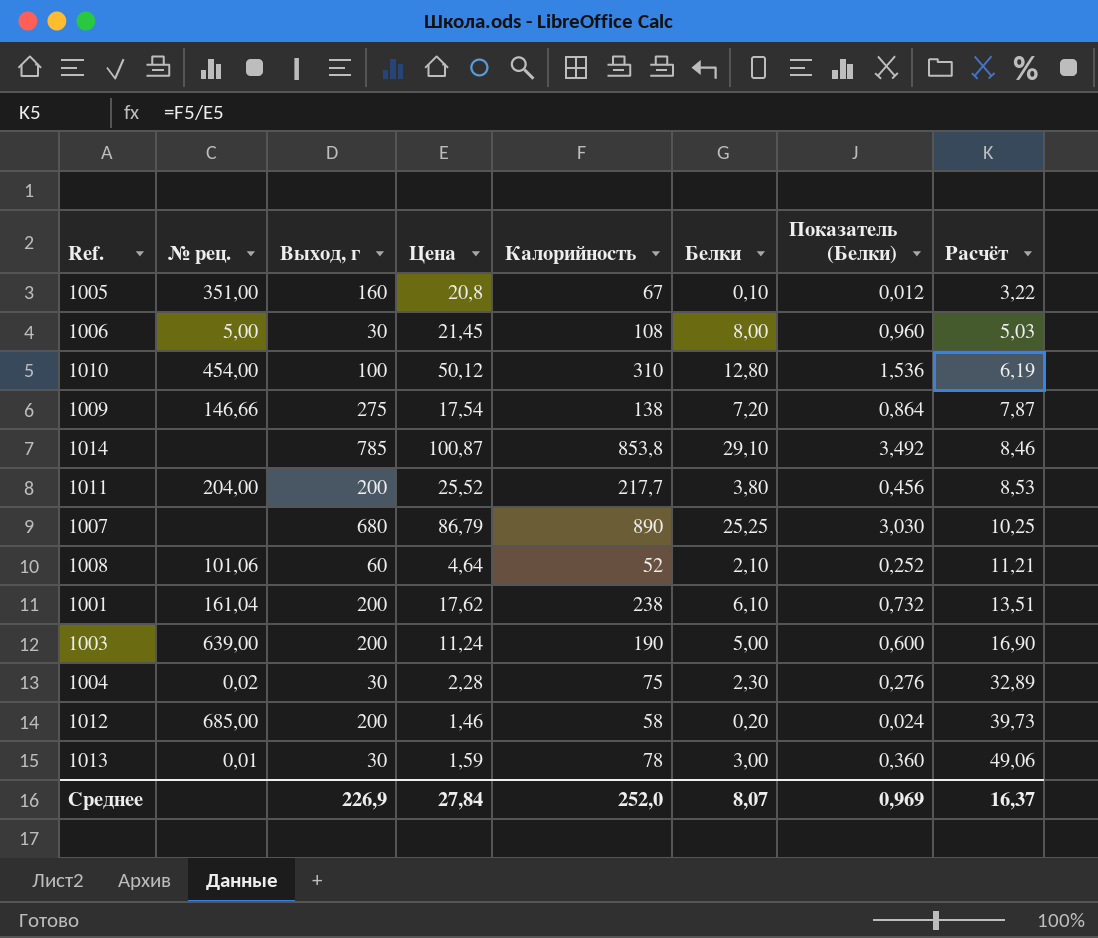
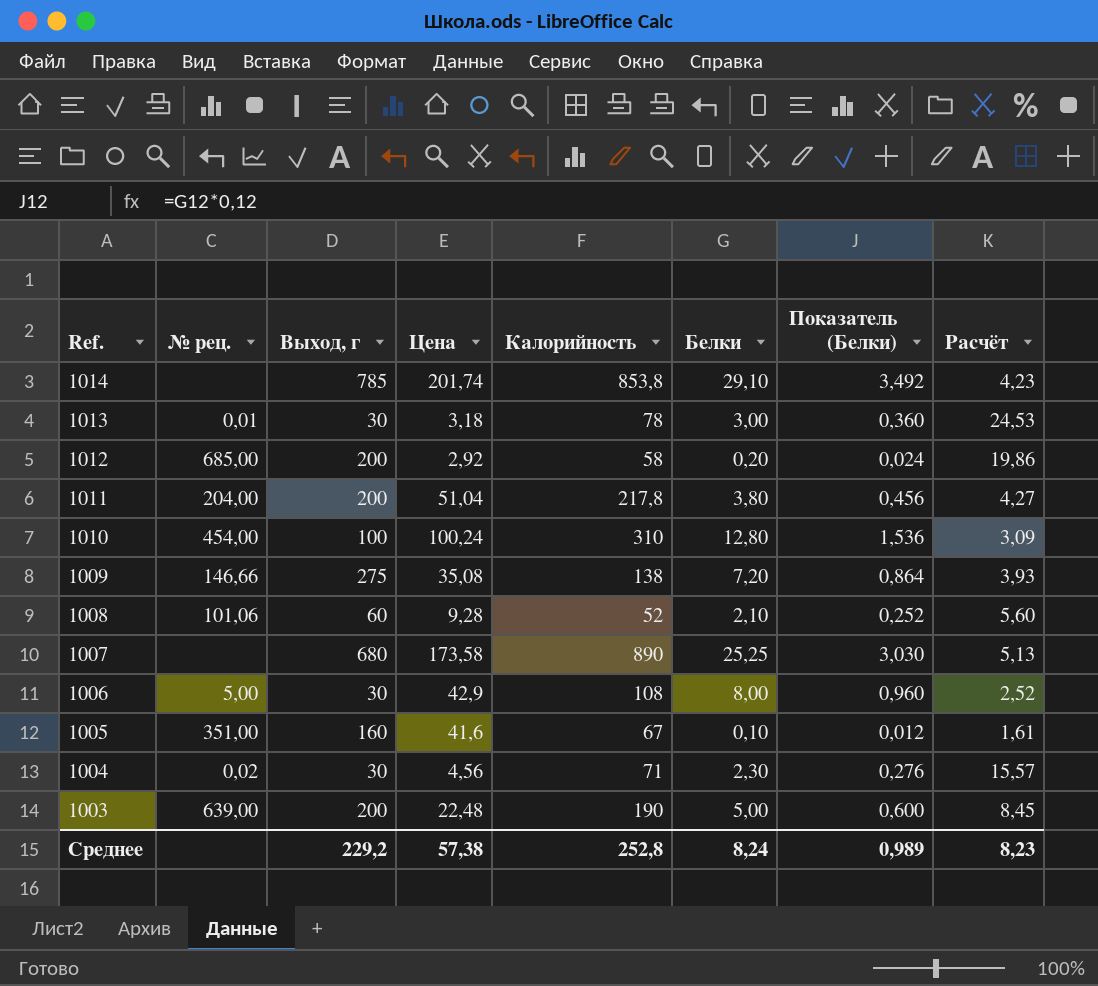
row order: Расчёт ascending -> Ref. descending
row 1001: 161,04 | 200 | 17,62 | 238 | 6,10 | 0,732 | 13,51 -> none
1014 | Цена: 100,87 -> 201,74
1014 | Расчёт: 8,46 -> 4,23
1013 | Цена: 1,59 -> 3,18
1013 | Расчёт: 49,06 -> 24,53
1012 | Цена: 1,46 -> 2,92
1012 | Расчёт: 39,73 -> 19,86
1011 | Цена: 25,52 -> 51,04
1011 | Калорийность: 217,7 -> 217,8
1011 | Расчёт: 8,53 -> 4,27
1010 | Цена: 50,12 -> 100,24
1010 | Расчёт: 6,19 -> 3,09
1009 | Цена: 17,54 -> 35,08
1009 | Расчёт: 7,87 -> 3,93
1008 | Цена: 4,64 -> 9,28
1008 | Расчёт: 11,21 -> 5,60
1007 | Цена: 86,79 -> 173,58
1007 | Расчёт: 10,25 -> 5,13
1006 | Цена: 21,45 -> 42,9
1006 | Расчёт: 5,03 -> 2,52
1005 | Цена: 20,8 -> 41,6
1005 | Расчёт: 3,22 -> 1,61
1004 | Цена: 2,28 -> 4,56
1004 | Калорийность: 75 -> 71
1004 | Расчёт: 32,89 -> 15,57
1003 | Цена: 11,24 -> 22,48
1003 | Расчёт: 16,90 -> 8,45
Среднее | Выход, г: 226,9 -> 229,2
Среднее | Цена: 27,84 -> 57,38
Среднее | Калорийность: 252,0 -> 252,8
Среднее | Белки: 8,07 -> 8,24
Среднее | Показатель (Белки): 0,969 -> 0,989
Среднее | Расчёт: 16,37 -> 8,23

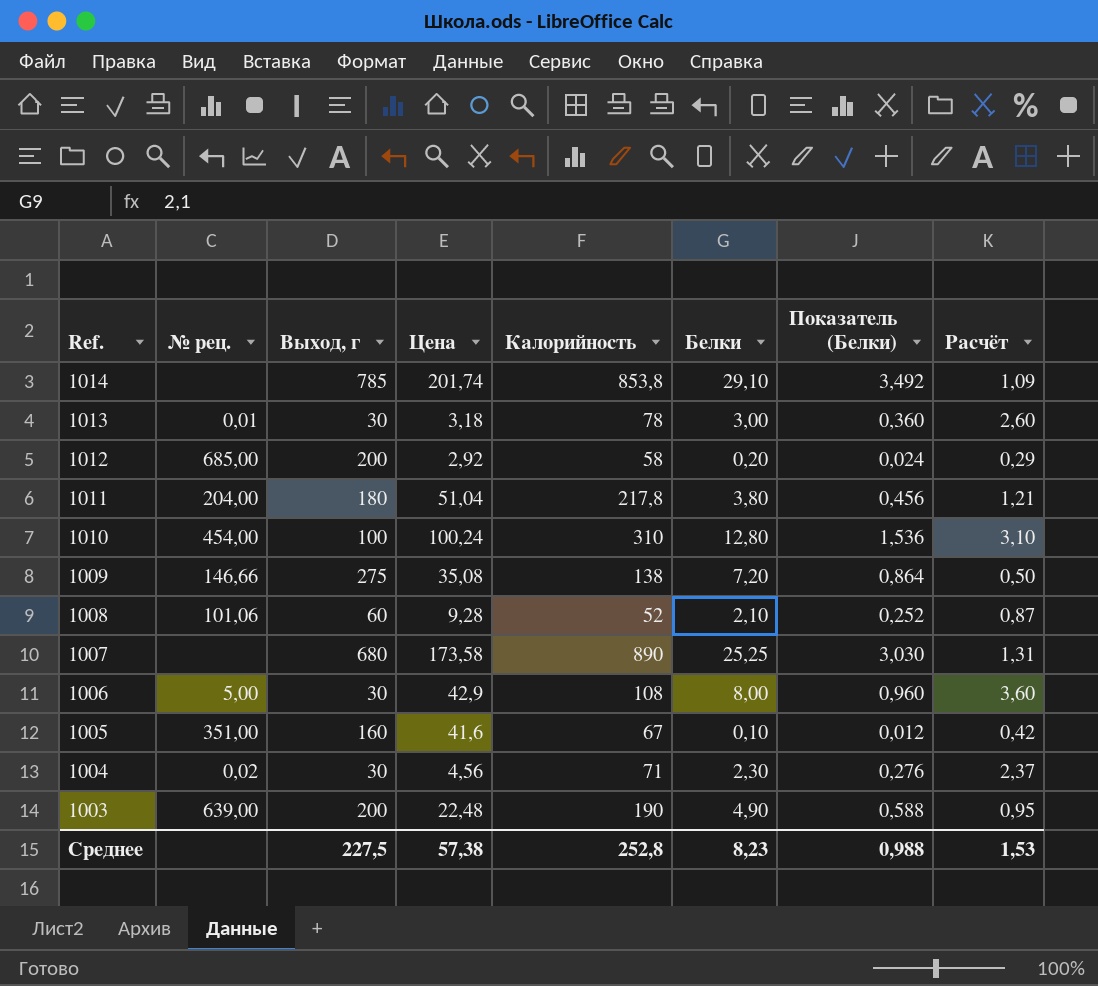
column Расчёт | formula: [Калорийность] / [Цена] -> [Калорийность] / [Выход, г]
1011 | Выход, г: 200 -> 180
1003 | Белки: 5,00 -> 4,90
1003 | Показатель (Белки): 0,600 -> 0,588
Среднее | Выход, г: 229,2 -> 227,5
Среднее | Белки: 8,24 -> 8,23
Среднее | Показатель (Белки): 0,989 -> 0,988
Среднее | Расчёт: 8,23 -> 1,53

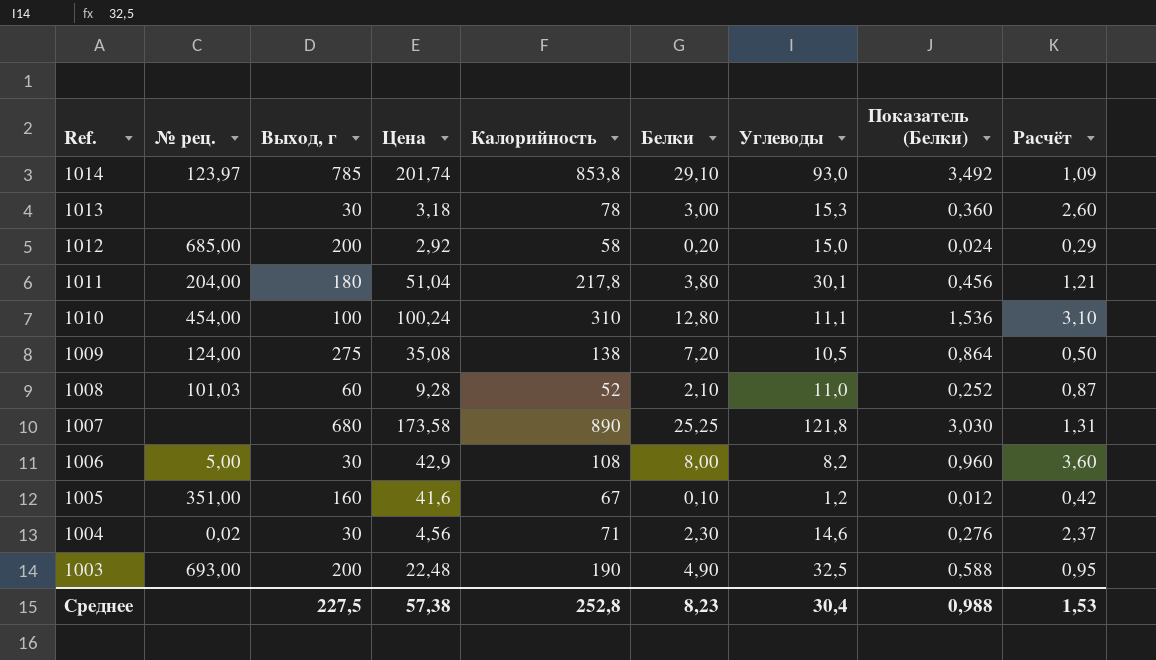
column Углеводы | position: none -> 7
1014 | № рец.: none -> 123,97
1013 | № рец.: 0,01 -> none
1009 | № рец.: 146,66 -> 124,00
1008 | № рец.: 101,06 -> 101,03
1003 | № рец.: 639,00 -> 693,00

